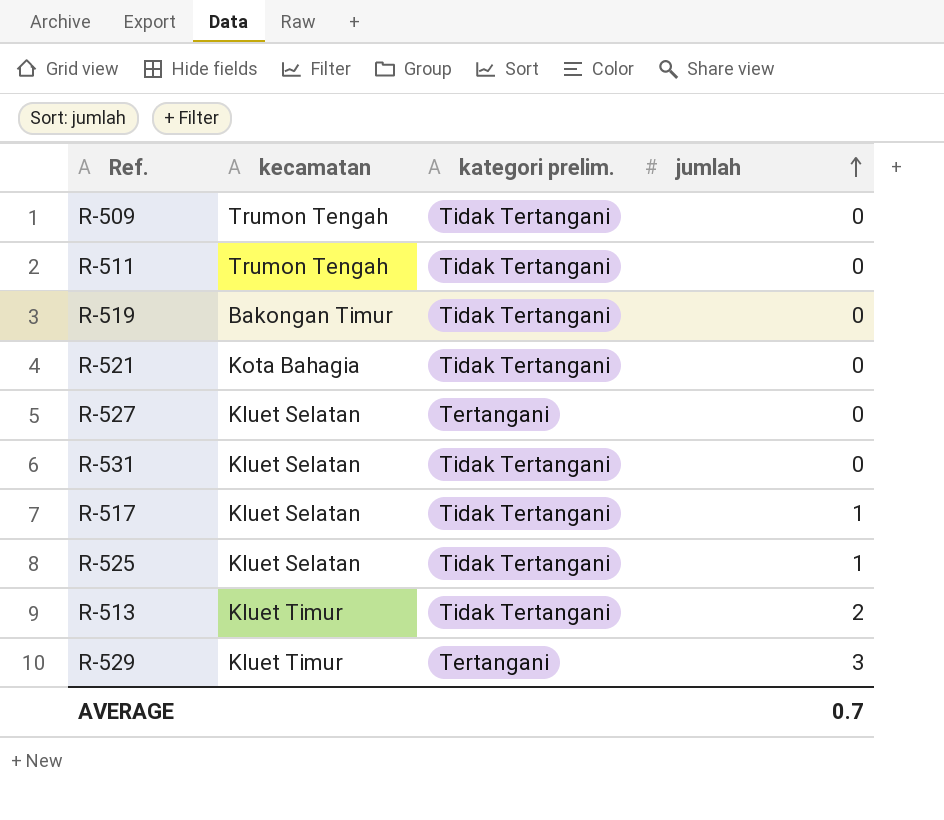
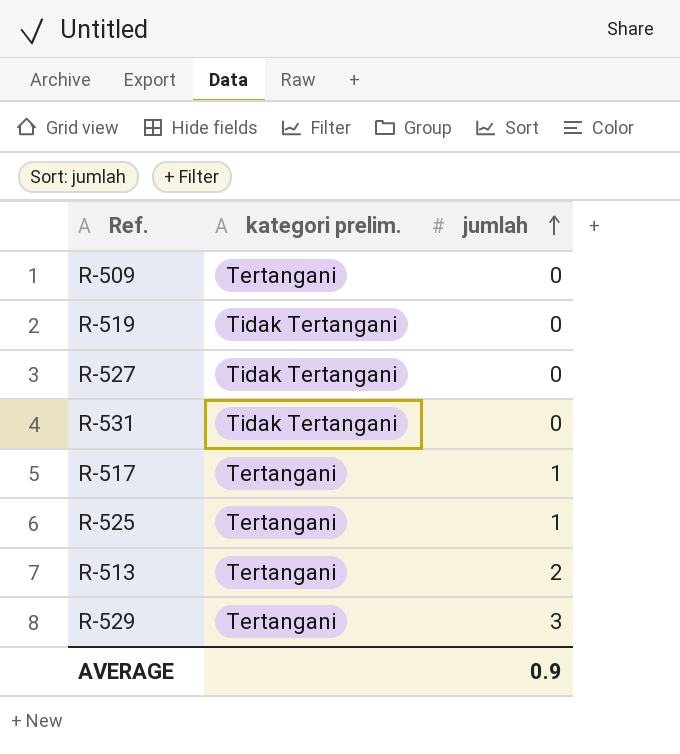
column kecamatan | position: 2 -> none
row R-511: Trumon Tengah | Tidak Tertangani | 0 -> none
row R-521: Kota Bahagia | Tidak Tertangani | 0 -> none
R-509 | kategori prelim.: Tidak Tertangani -> Tertangani
R-527 | kategori prelim.: Tertangani -> Tidak Tertangani
R-517 | kategori prelim.: Tidak Tertangani -> Tertangani
R-525 | kategori prelim.: Tidak Tertangani -> Tertangani
R-513 | kategori prelim.: Tidak Tertangani -> Tertangani
AVERAGE | jumlah: 0.7 -> 0.9

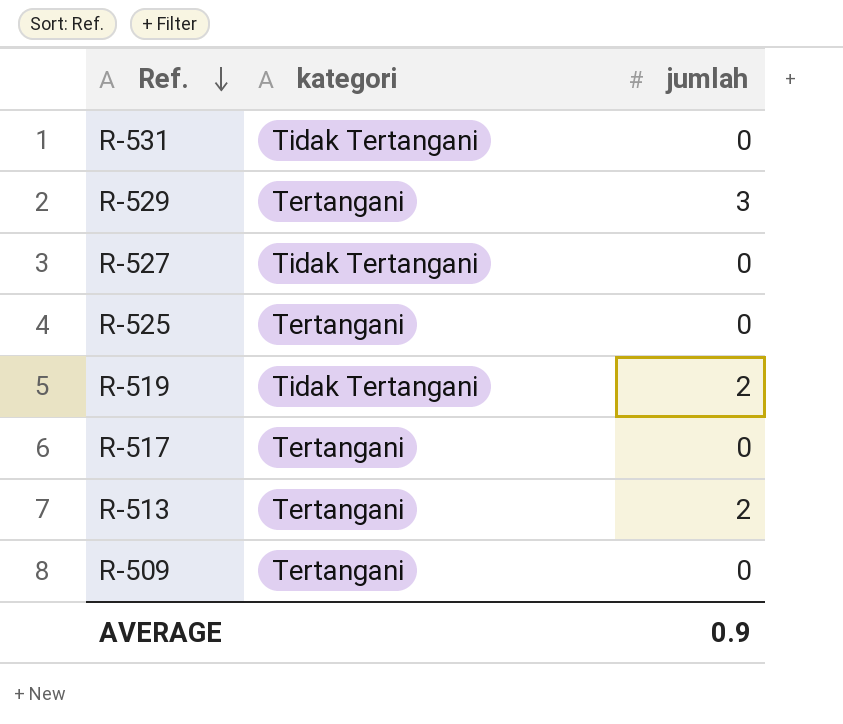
row order: jumlah ascending -> Ref. descending
column name: kategori prelim. -> kategori
R-525 | jumlah: 1 -> 0
R-519 | jumlah: 0 -> 2
R-517 | jumlah: 1 -> 0

